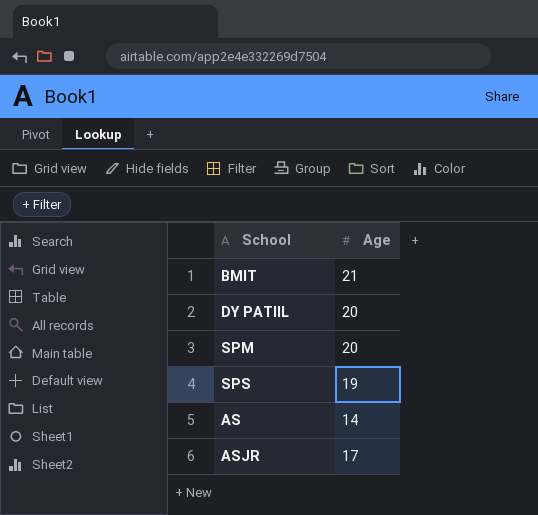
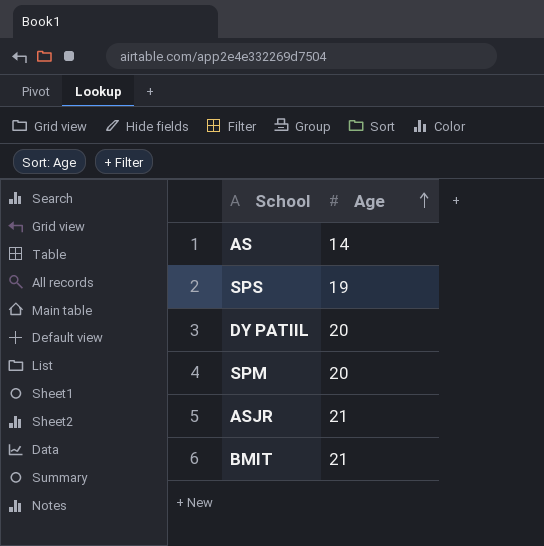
row order: none -> Age ascending
ASJR | Age: 17 -> 21

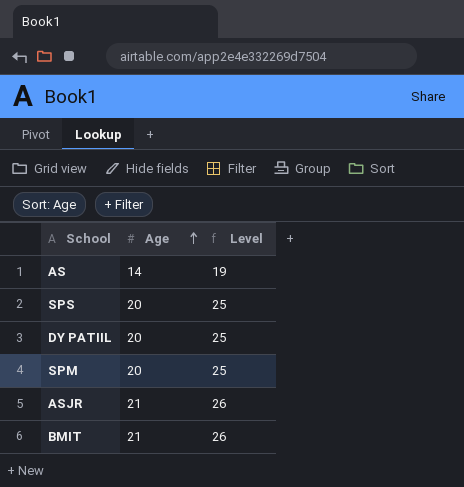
column Level | formula: none -> [Age] + 5
SPS | Age: 19 -> 20

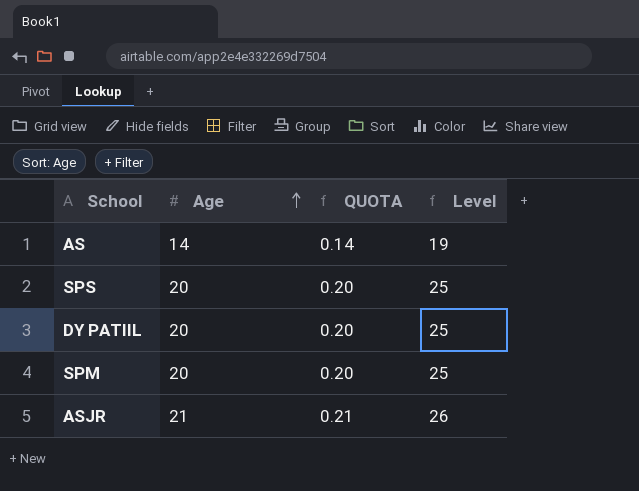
column QUOTA | formula: none -> [Age] * 0.01
row BMIT: 21 | 26 -> none

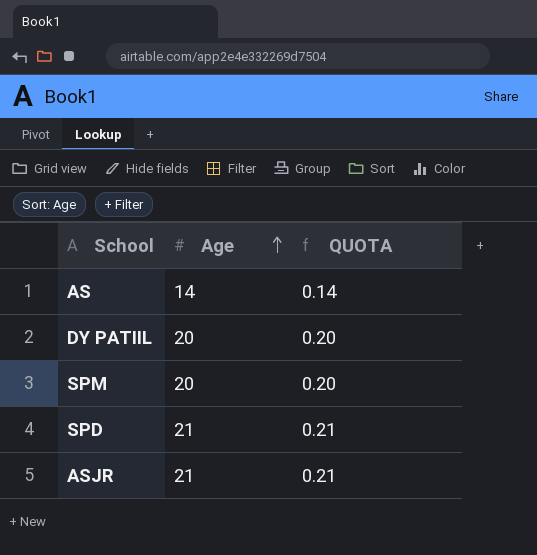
column Level | formula: [Age] + 5 -> none
row SPS: 20 | 0.20 | 25 -> none
row SPD: none -> 21 | 0.21

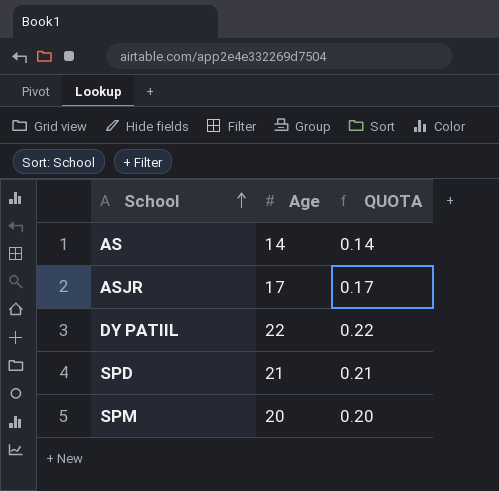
row order: Age ascending -> School ascending
ASJR | Age: 21 -> 17
ASJR | QUOTA: 0.21 -> 0.17
DY PATIIL | Age: 20 -> 22
DY PATIIL | QUOTA: 0.20 -> 0.22

